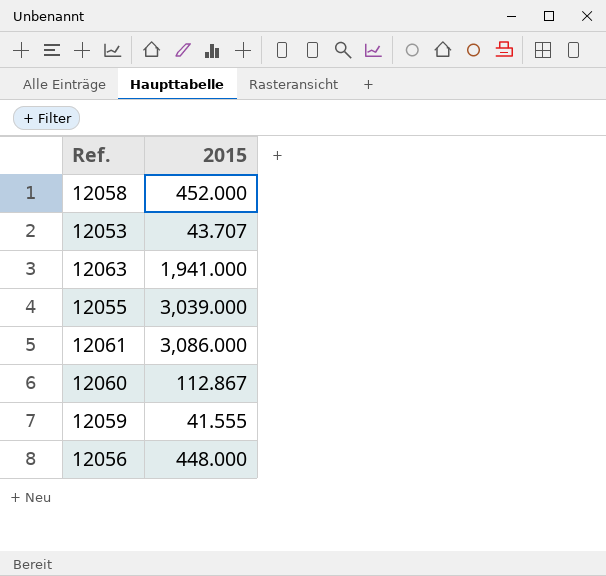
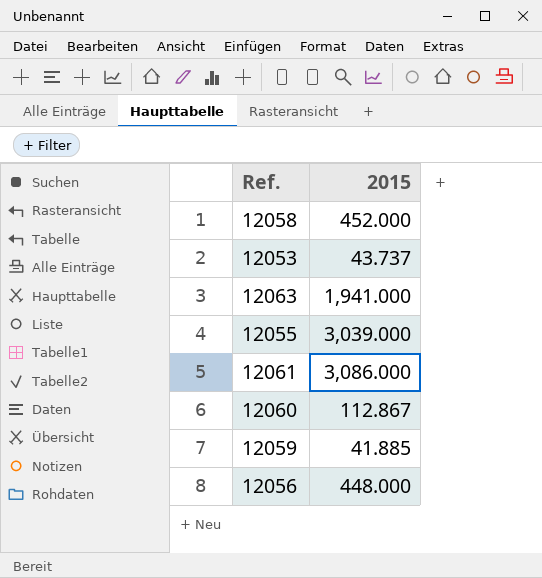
12053 | 2015: 43.707 -> 43.737
12059 | 2015: 41.555 -> 41.885

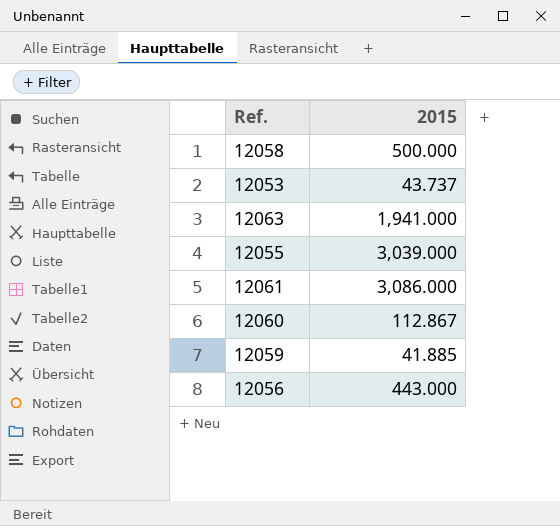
12058 | 2015: 452.000 -> 500.000
12056 | 2015: 448.000 -> 443.000

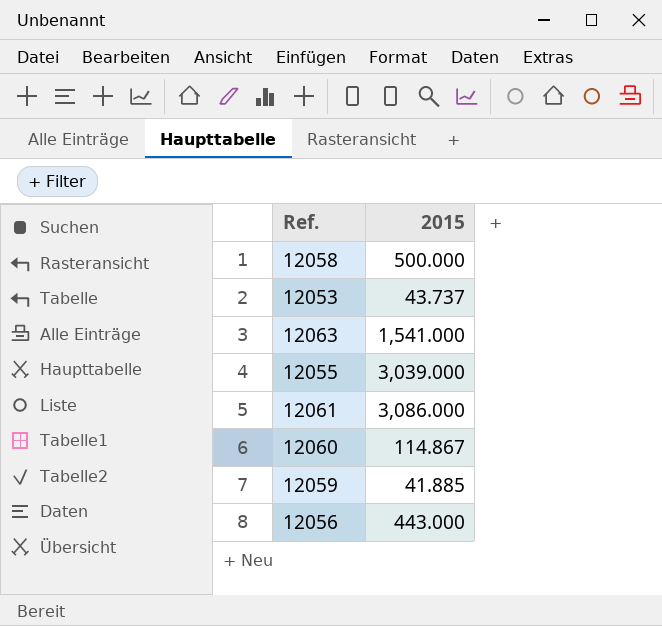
12063 | 2015: 1,941.000 -> 1,541.000
12060 | 2015: 112.867 -> 114.867

